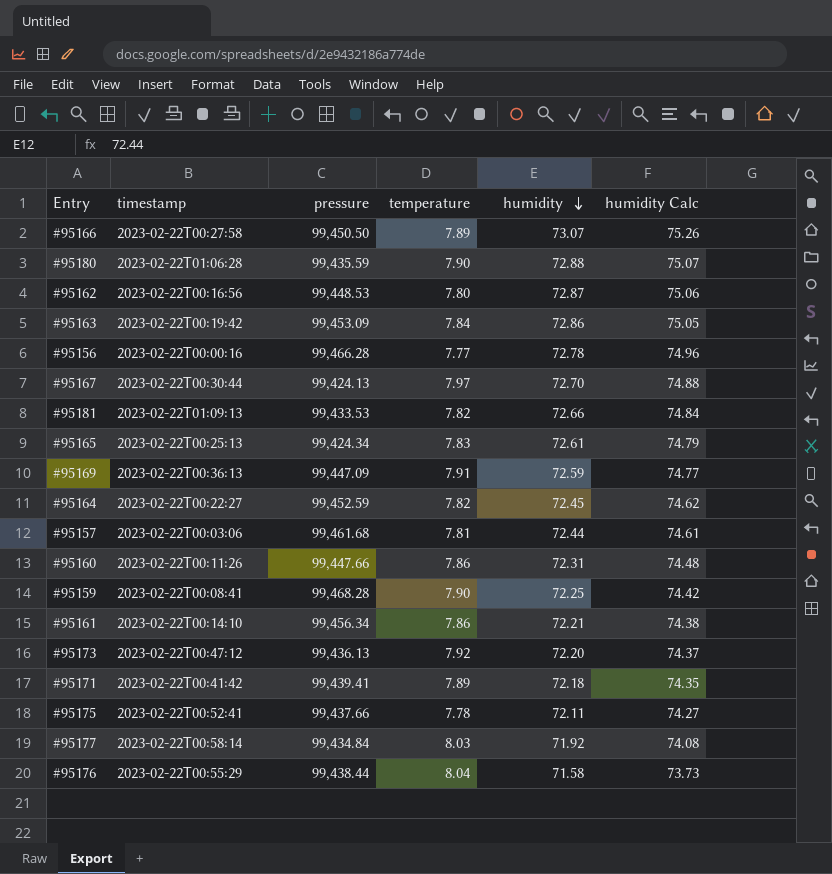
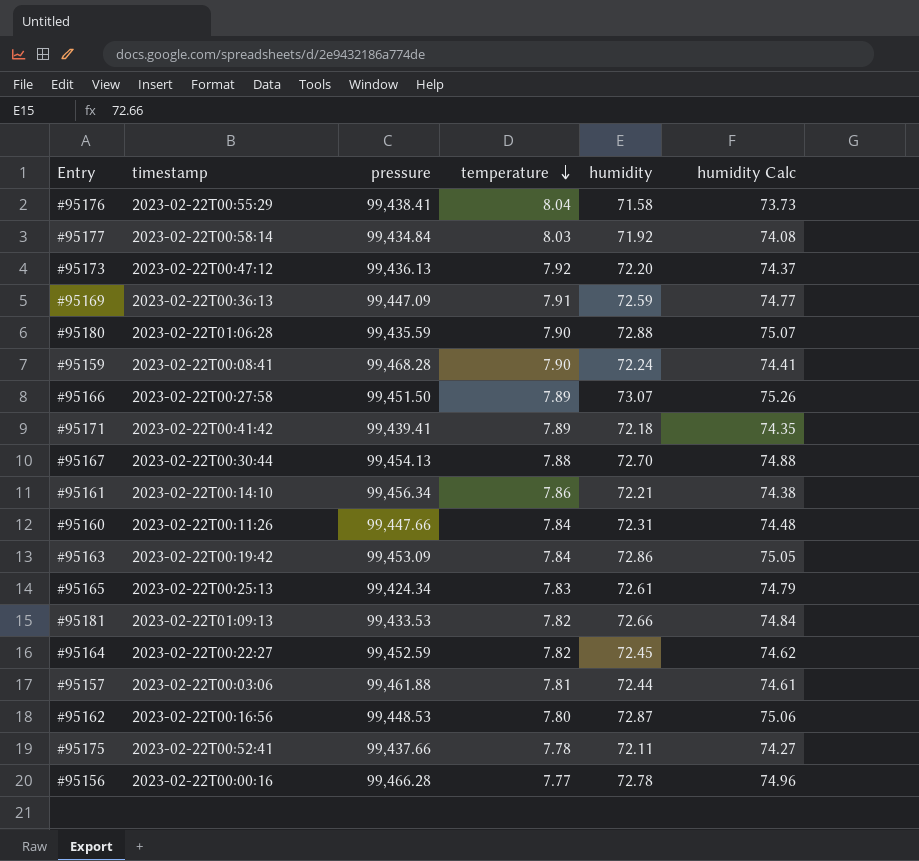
row order: humidity descending -> temperature descending
#95176 | pressure: 99,438.44 -> 99,438.41
#95159 | humidity: 72.25 -> 72.24
#95159 | humidity Calc: 74.42 -> 74.41
#95166 | pressure: 99,450.50 -> 99,451.50
#95167 | pressure: 99,424.13 -> 99,454.13
#95167 | temperature: 7.97 -> 7.88
#95160 | temperature: 7.86 -> 7.84
#95157 | pressure: 99,461.68 -> 99,461.88

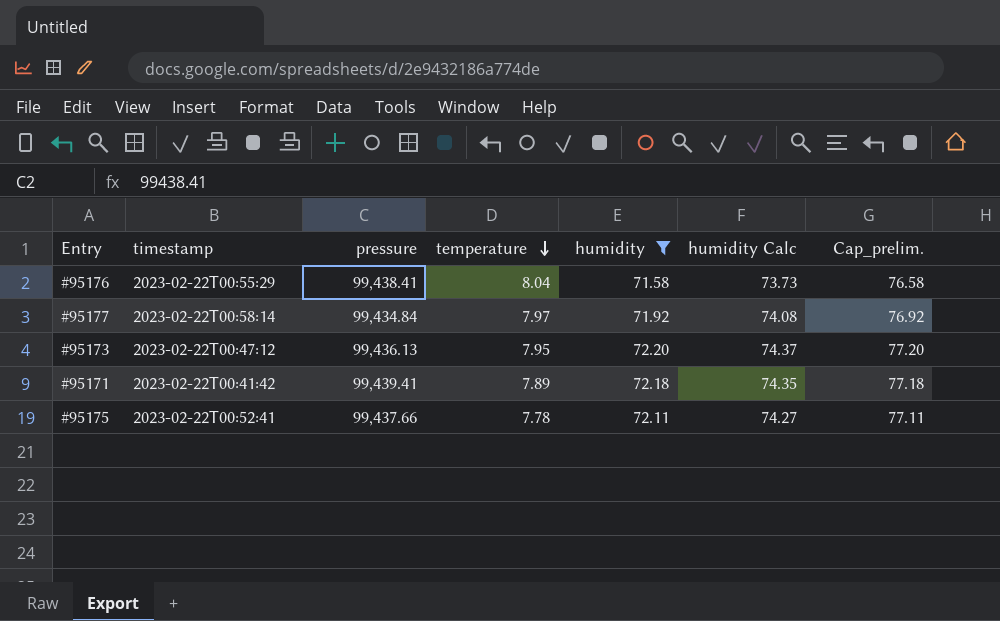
filter: none -> humidity <= 72.20
column Cap_prelim. | formula: none -> [humidity] + 5
#95177 | temperature: 8.03 -> 7.97
#95173 | temperature: 7.92 -> 7.95

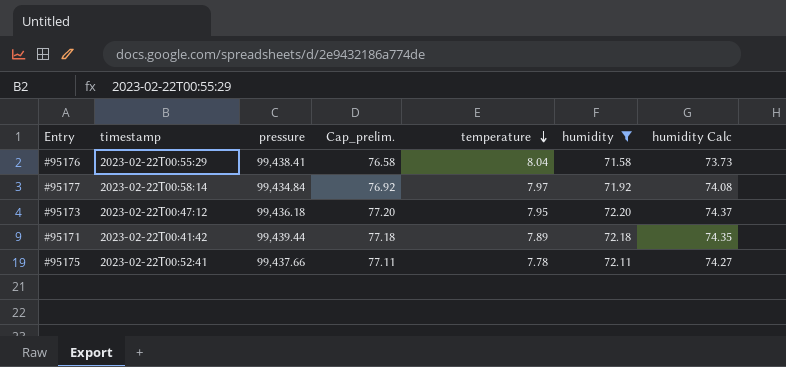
column Cap_prelim. | position: 7 -> 4
#95173 | pressure: 99,436.13 -> 99,436.18
#95171 | pressure: 99,439.41 -> 99,439.44

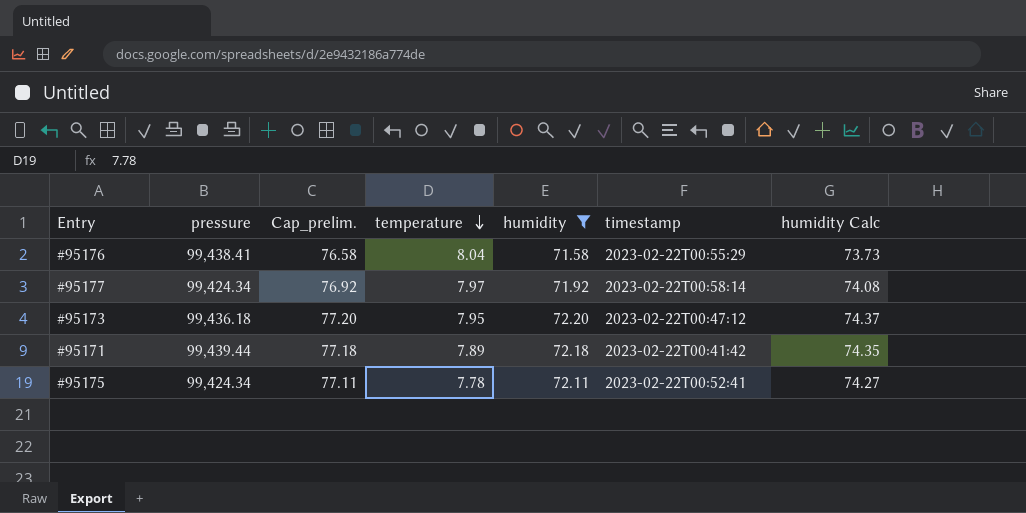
column timestamp | position: 2 -> 6
#95177 | pressure: 99,434.84 -> 99,424.34
#95175 | pressure: 99,437.66 -> 99,424.34

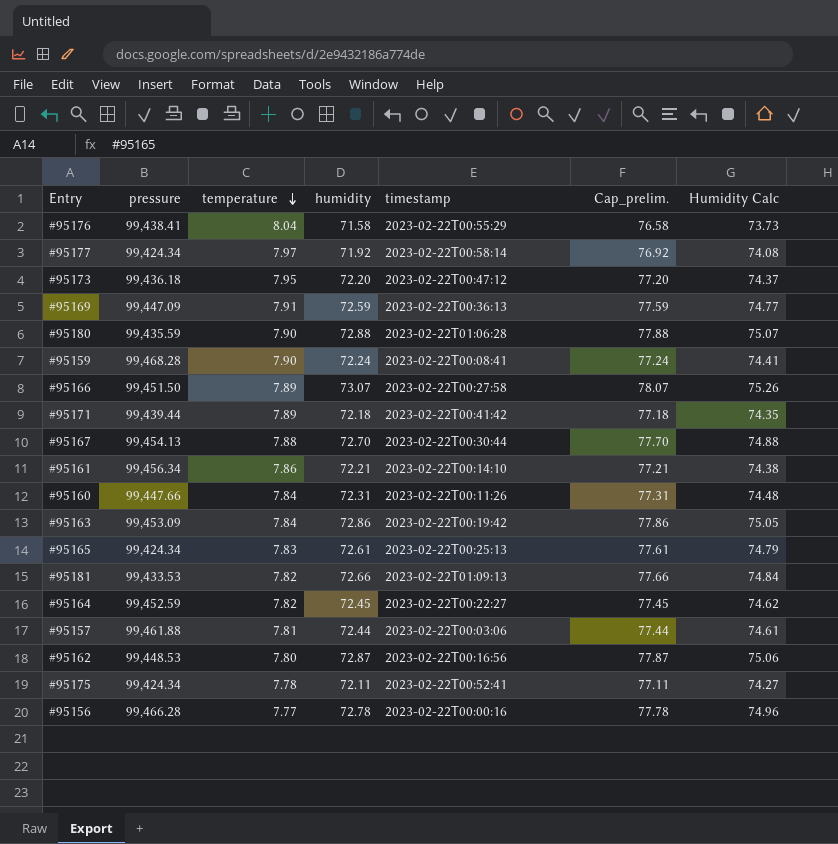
filter: humidity <= 72.20 -> none
column Cap_prelim. | position: 3 -> 6
column name: humidity Calc -> Humidity Calc

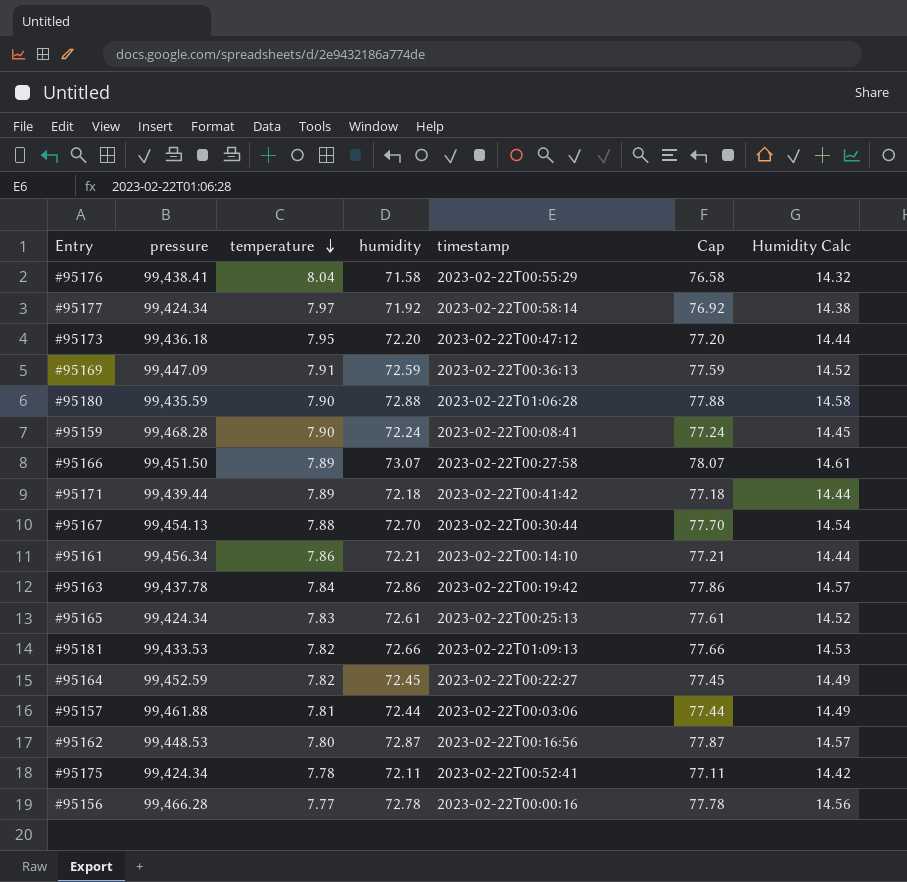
column name: Cap_prelim. -> Cap
column Humidity Calc | formula: [humidity] * 1.03 -> [humidity] * 0.2
row #95160: 99,447.66 | 7.84 | 72.31 | 2023-02-22T00:11:26 | 77.31 | 74.48 -> none
#95163 | pressure: 99,453.09 -> 99,437.78

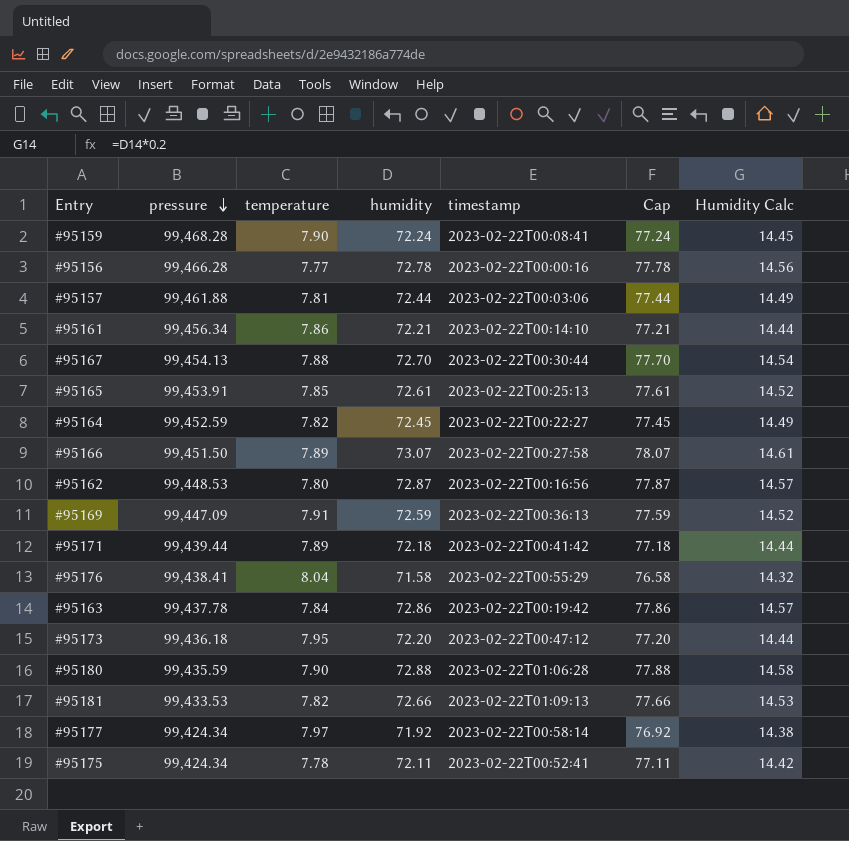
row order: temperature descending -> pressure descending
#95165 | pressure: 99,424.34 -> 99,453.91
#95165 | temperature: 7.83 -> 7.85

